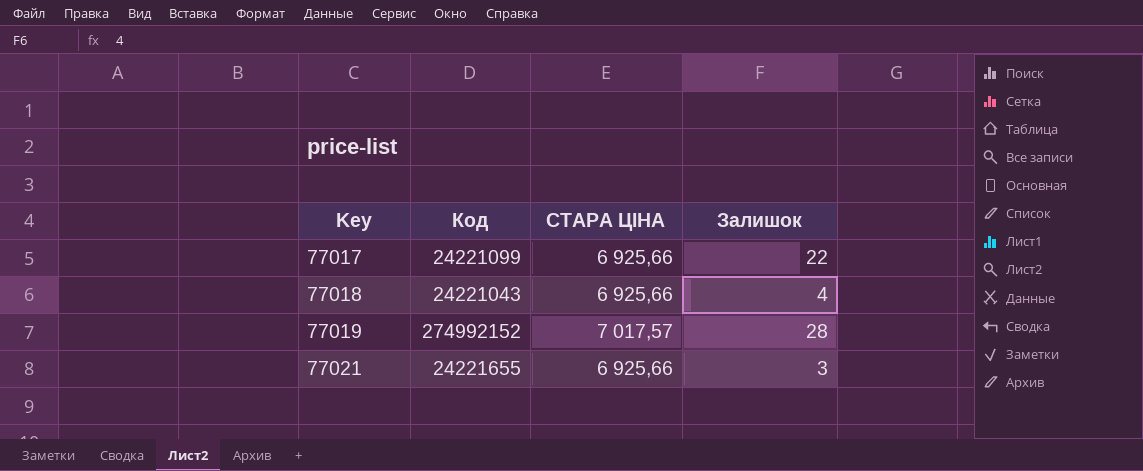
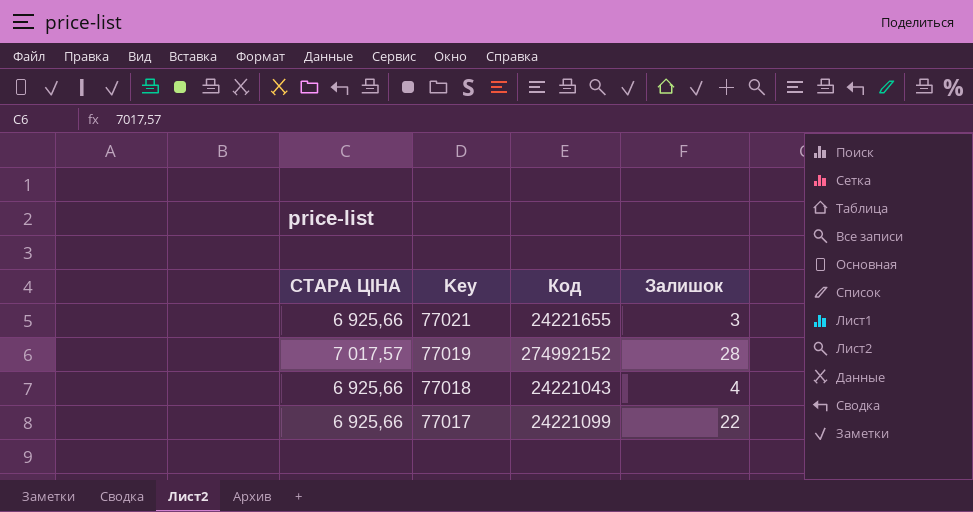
row order: Key ascending -> Key descending
column СТАРА ЦІНА | position: 3 -> 1

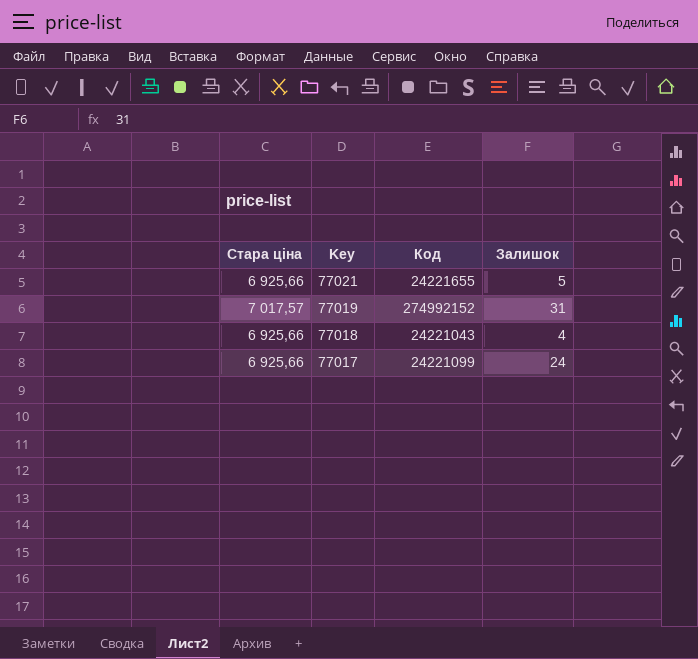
column name: СТАРА ЦІНА -> Стара ціна
77021 | Залишок: 3 -> 5
77019 | Залишок: 28 -> 31
77017 | Залишок: 22 -> 24

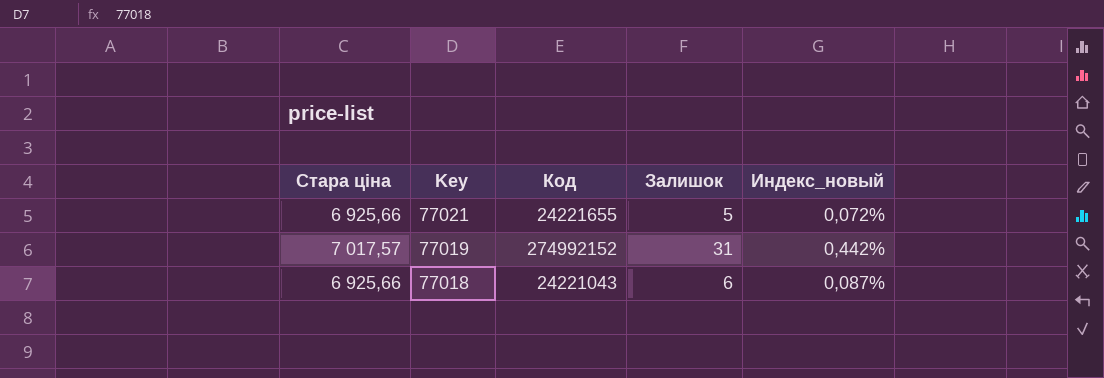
column Индекс_новый | formula: none -> [Залишок] / [Стара ціна]
row 77017: 6 925,66 | 24221099 | 24 -> none
77018 | Залишок: 4 -> 6

